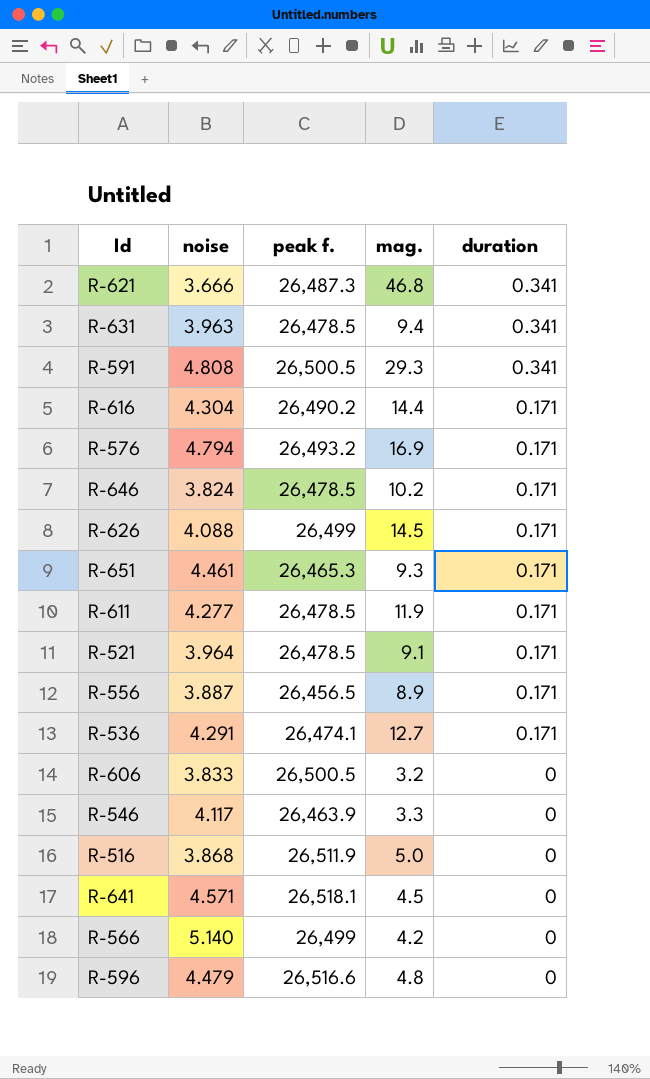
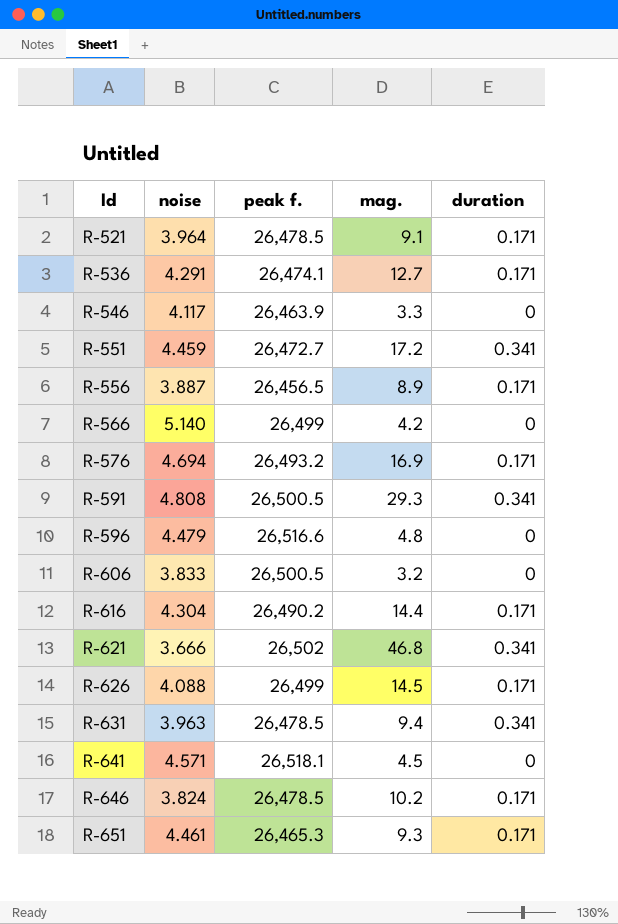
row order: duration descending -> Id ascending
row R-611: 4.277 | 26,478.5 | 11.9 | 0.171 -> none
row R-516: 3.868 | 26,511.9 | 5.0 | 0 -> none
row R-551: none -> 4.459 | 26,472.7 | 17.2 | 0.341
R-576 | noise: 4.794 -> 4.694
R-621 | peak f.: 26,487.3 -> 26,502

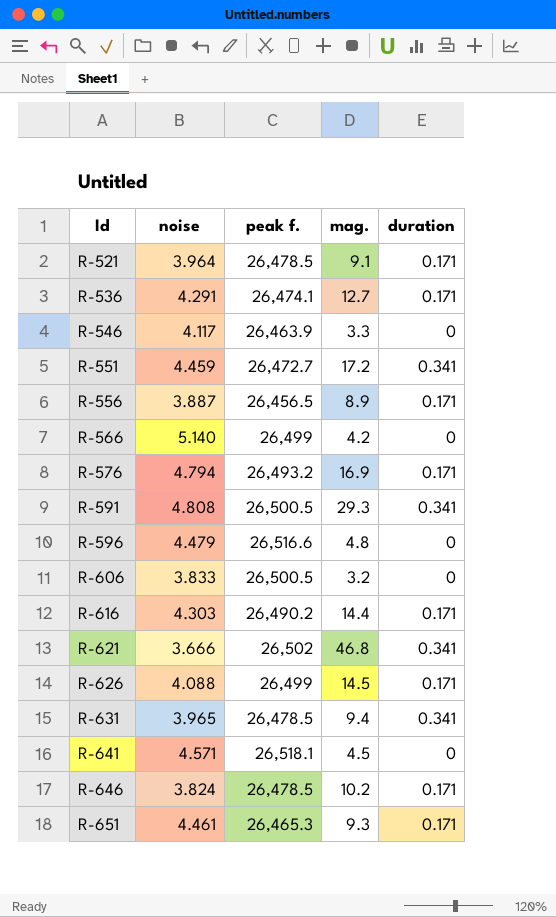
R-576 | noise: 4.694 -> 4.794
R-616 | noise: 4.304 -> 4.303
R-631 | noise: 3.963 -> 3.965

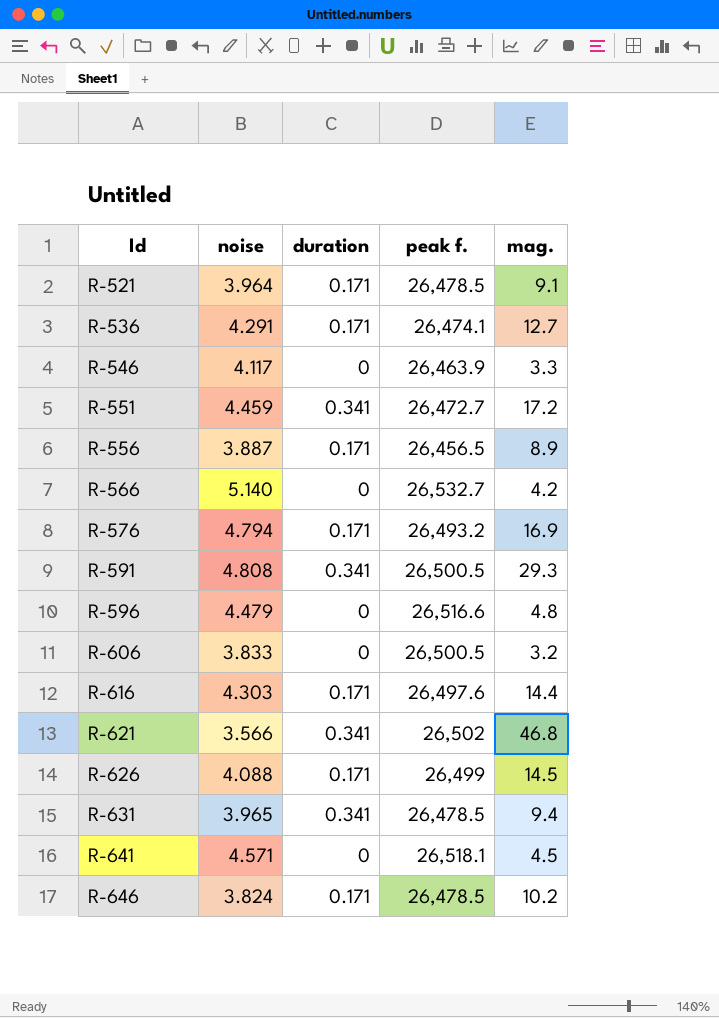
column duration | position: 5 -> 3
row R-651: 4.461 | 26,465.3 | 9.3 | 0.171 -> none
R-566 | peak f.: 26,499 -> 26,532.7
R-616 | peak f.: 26,490.2 -> 26,497.6
R-621 | noise: 3.666 -> 3.566

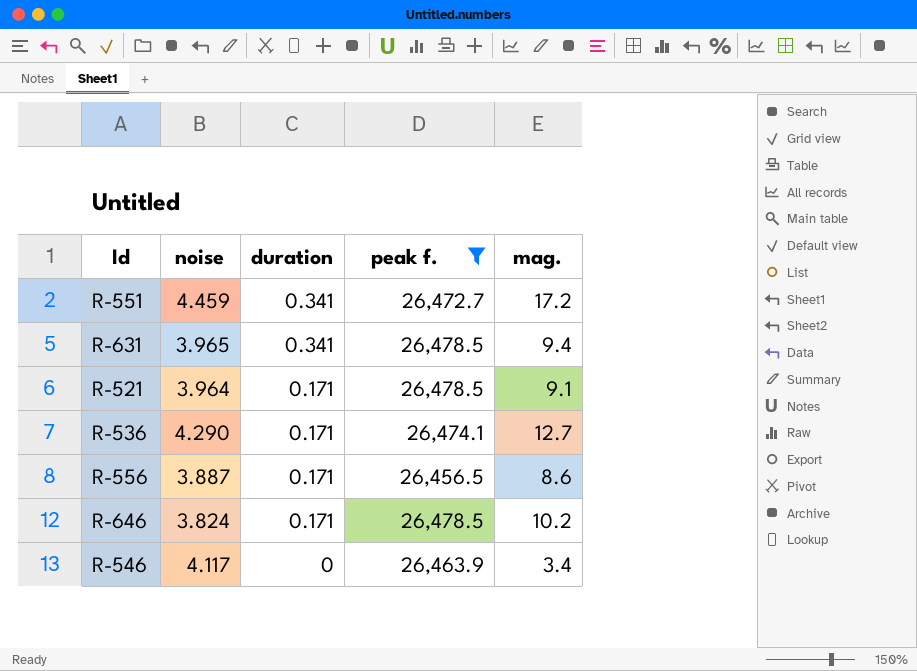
filter: none -> peak f. <= 26,478.5
row order: Id ascending -> duration descending
R-536 | noise: 4.291 -> 4.290
R-556 | mag.: 8.9 -> 8.6
R-546 | mag.: 3.3 -> 3.4

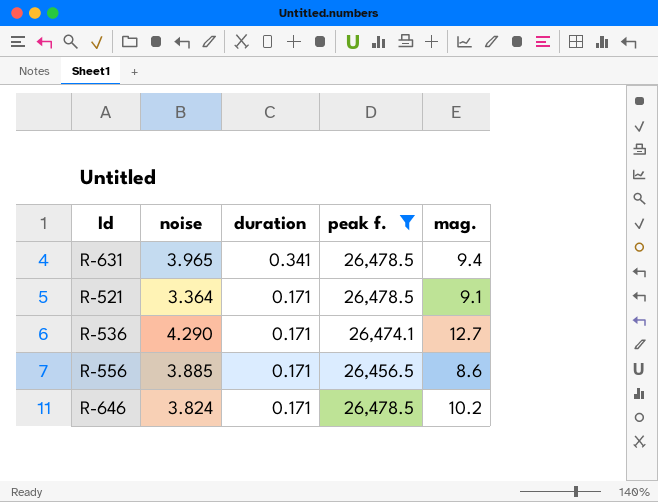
row R-551: 4.459 | 0.341 | 26,472.7 | 17.2 -> none
row R-546: 4.117 | 0 | 26,463.9 | 3.4 -> none
R-521 | noise: 3.964 -> 3.364
R-556 | noise: 3.887 -> 3.885

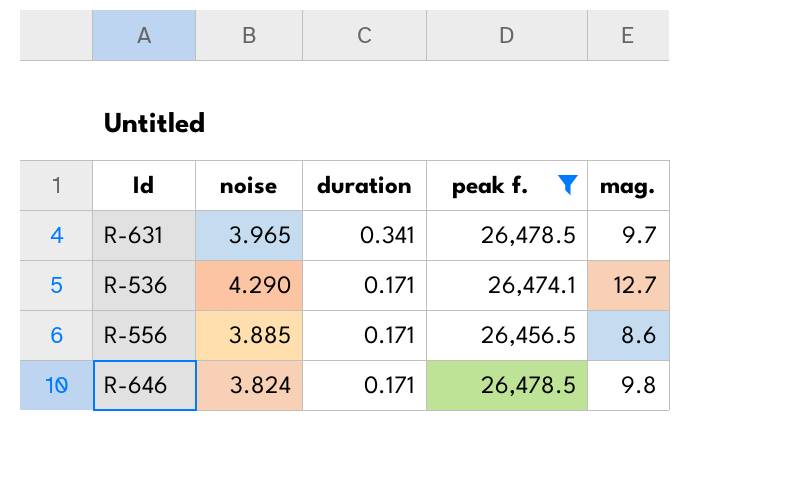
row R-521: 3.364 | 0.171 | 26,478.5 | 9.1 -> none
R-631 | mag.: 9.4 -> 9.7
R-646 | mag.: 10.2 -> 9.8

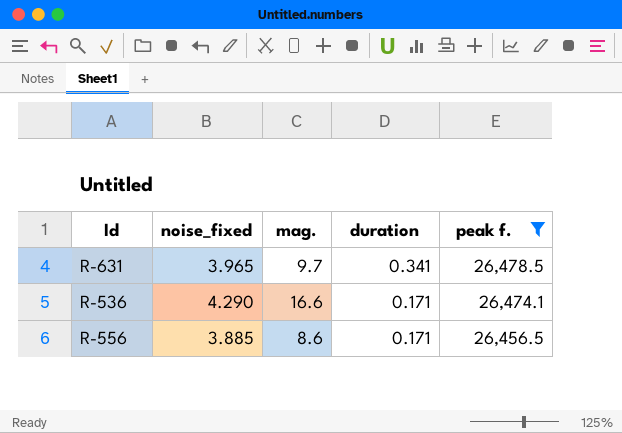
column name: noise -> noise_fixed
column mag. | position: 5 -> 3
row R-646: 3.824 | 0.171 | 26,478.5 | 9.8 -> none
R-536 | mag.: 12.7 -> 16.6

